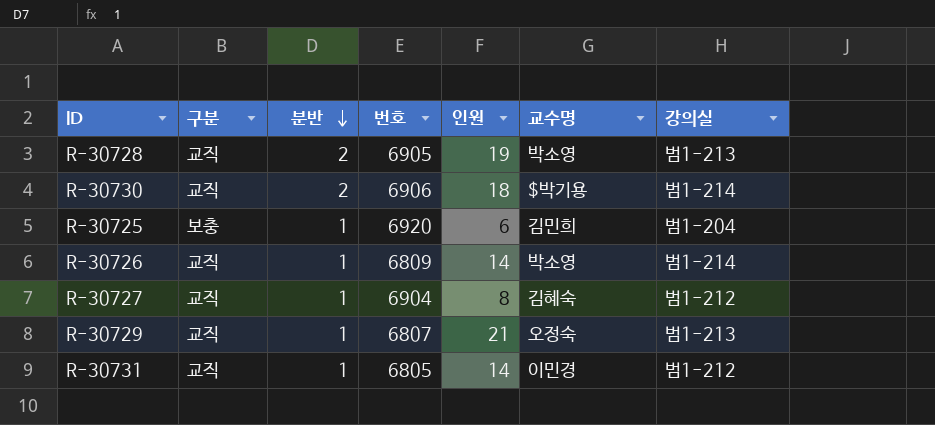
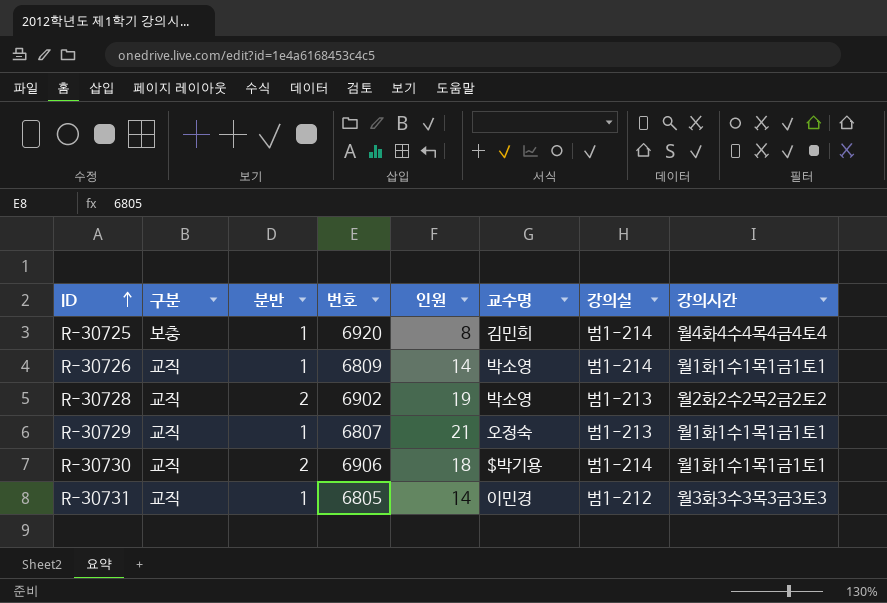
row order: 분반 descending -> ID ascending
column 강의시간 | position: none -> 8
row R-30727: 교직 | 1 | 6904 | 8 | 김혜숙 | 범1-212 -> none
R-30725 | 인원: 6 -> 8
R-30725 | 강의실: 범1-204 -> 범1-214
R-30728 | 번호: 6905 -> 6902

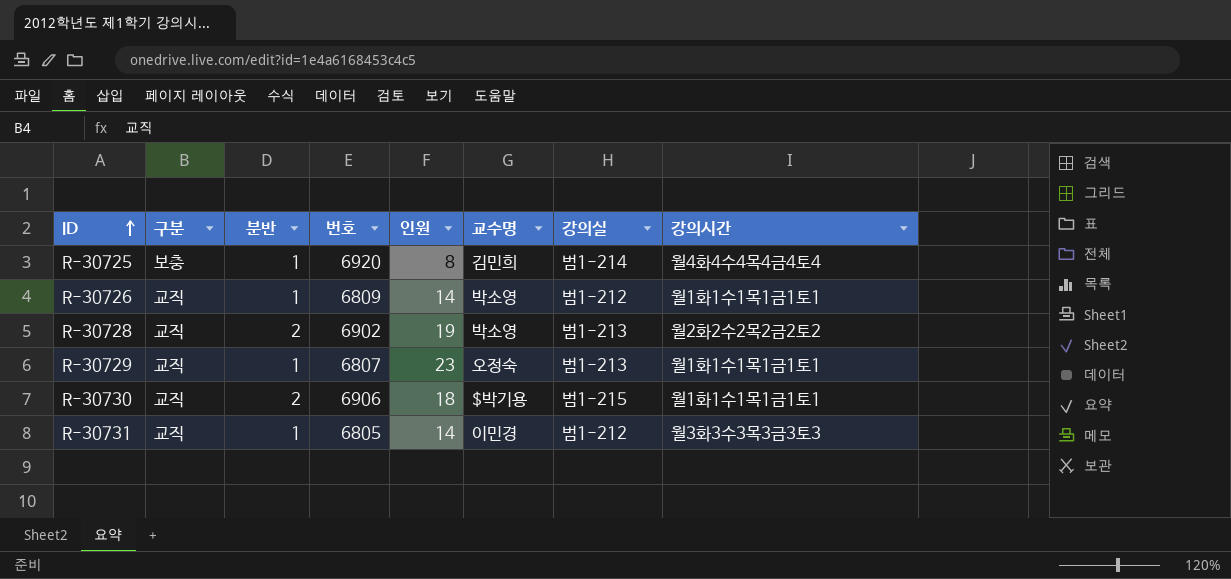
R-30726 | 강의실: 범1-214 -> 범1-212
R-30729 | 인원: 21 -> 23
R-30730 | 강의실: 범1-214 -> 범1-215

